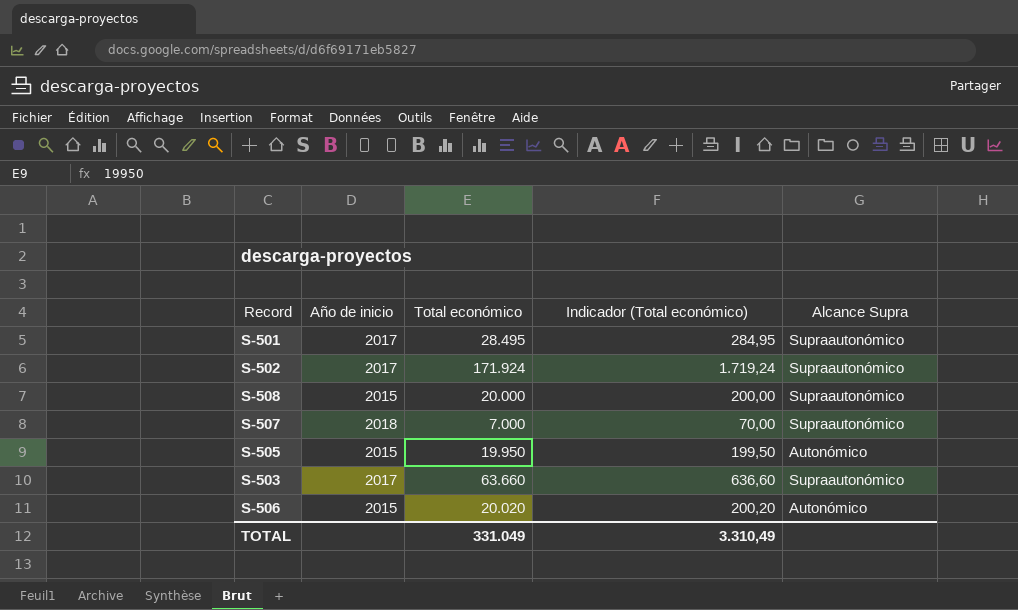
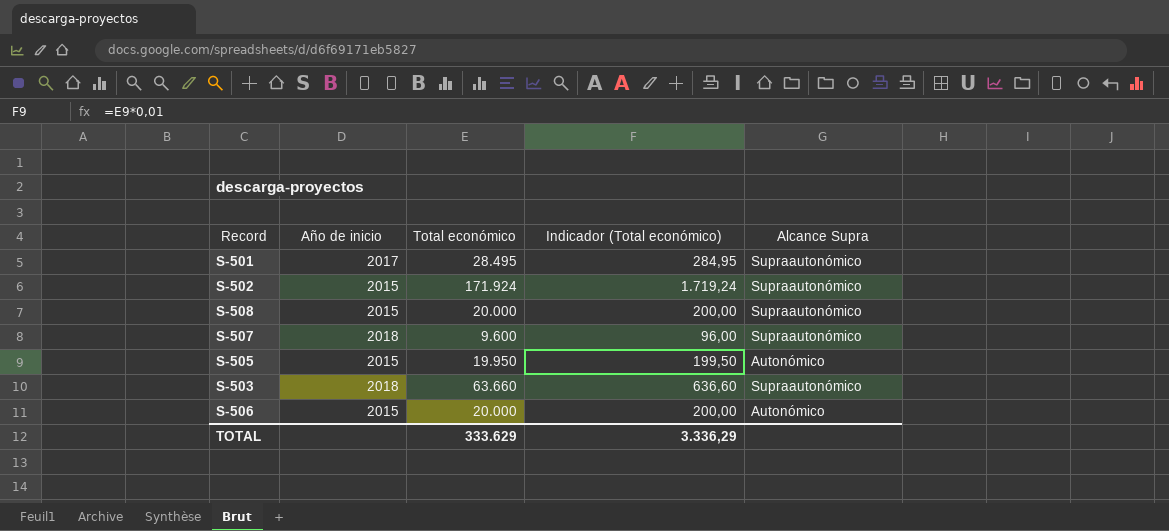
S-502 | Año de inicio: 2017 -> 2015
S-507 | Total económico: 7.000 -> 9.600
S-507 | Indicador (Total económico): 70,00 -> 96,00
S-503 | Año de inicio: 2017 -> 2018
S-506 | Total económico: 20.020 -> 20.000
S-506 | Indicador (Total económico): 200,20 -> 200,00
TOTAL | Total económico: 331.049 -> 333.629
TOTAL | Indicador (Total económico): 3.310,49 -> 3.336,29

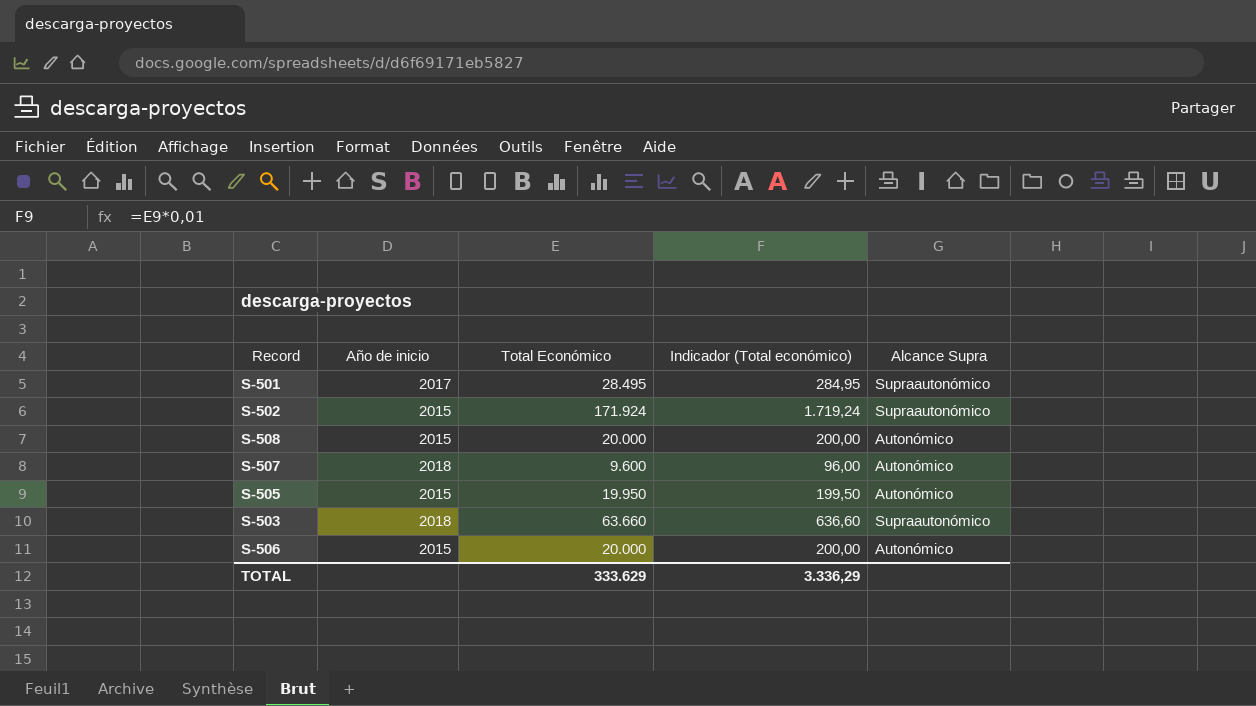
column name: Total económico -> Total Económico
S-508 | Alcance Supra: Supraautonómico -> Autonómico
S-507 | Alcance Supra: Supraautonómico -> Autonómico

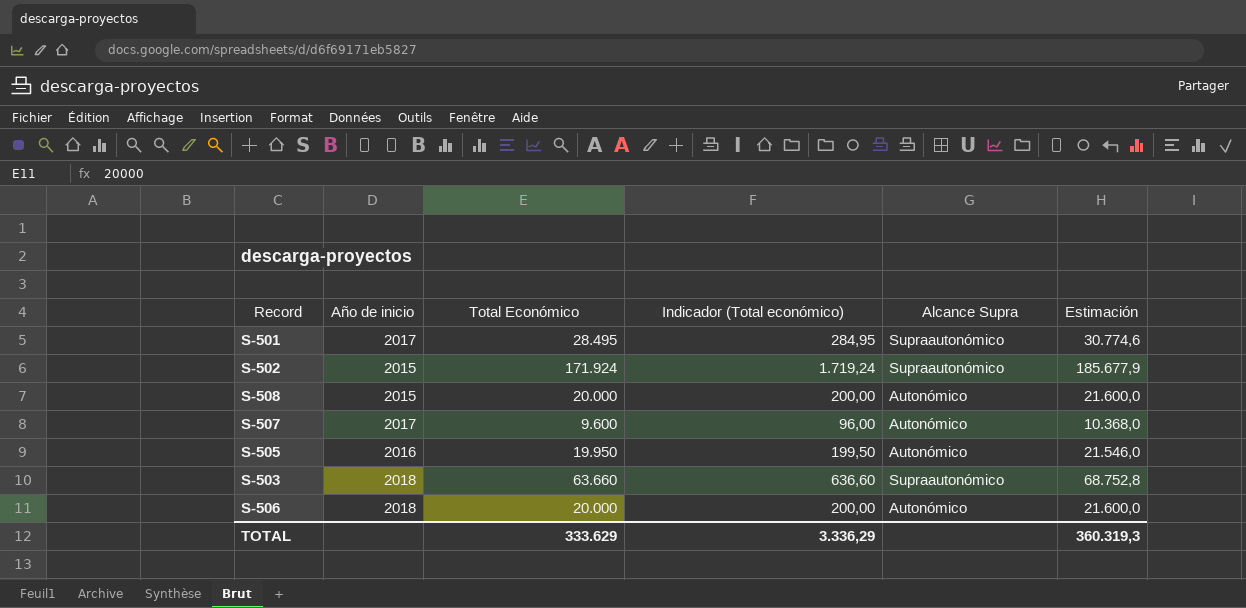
column Estimación | formula: none -> [Total Económico] * 1,08
S-507 | Año de inicio: 2018 -> 2017
S-505 | Año de inicio: 2015 -> 2016
S-506 | Año de inicio: 2015 -> 2018

